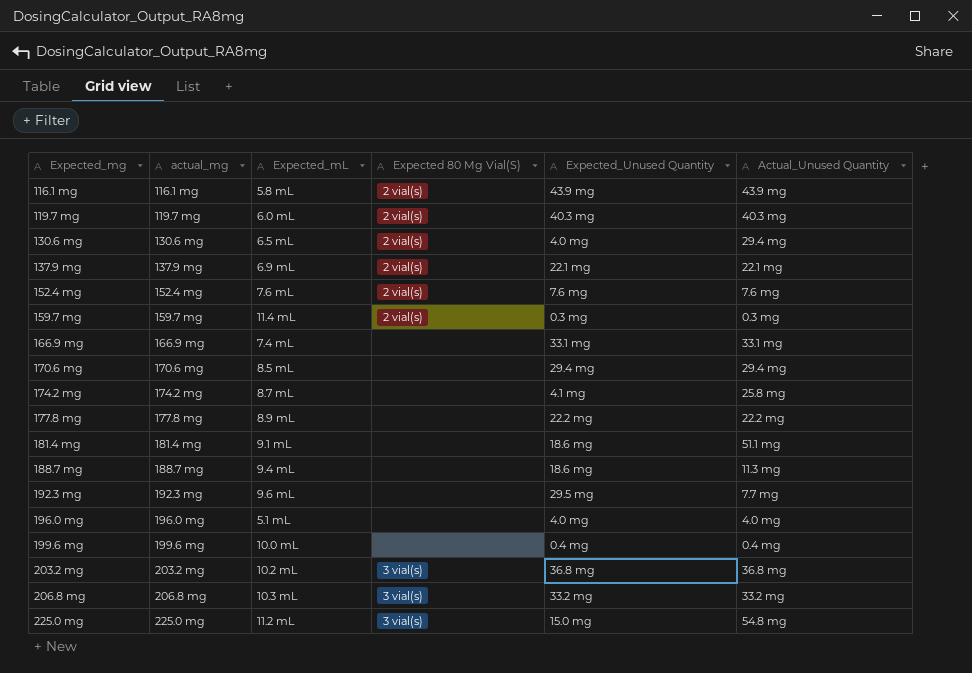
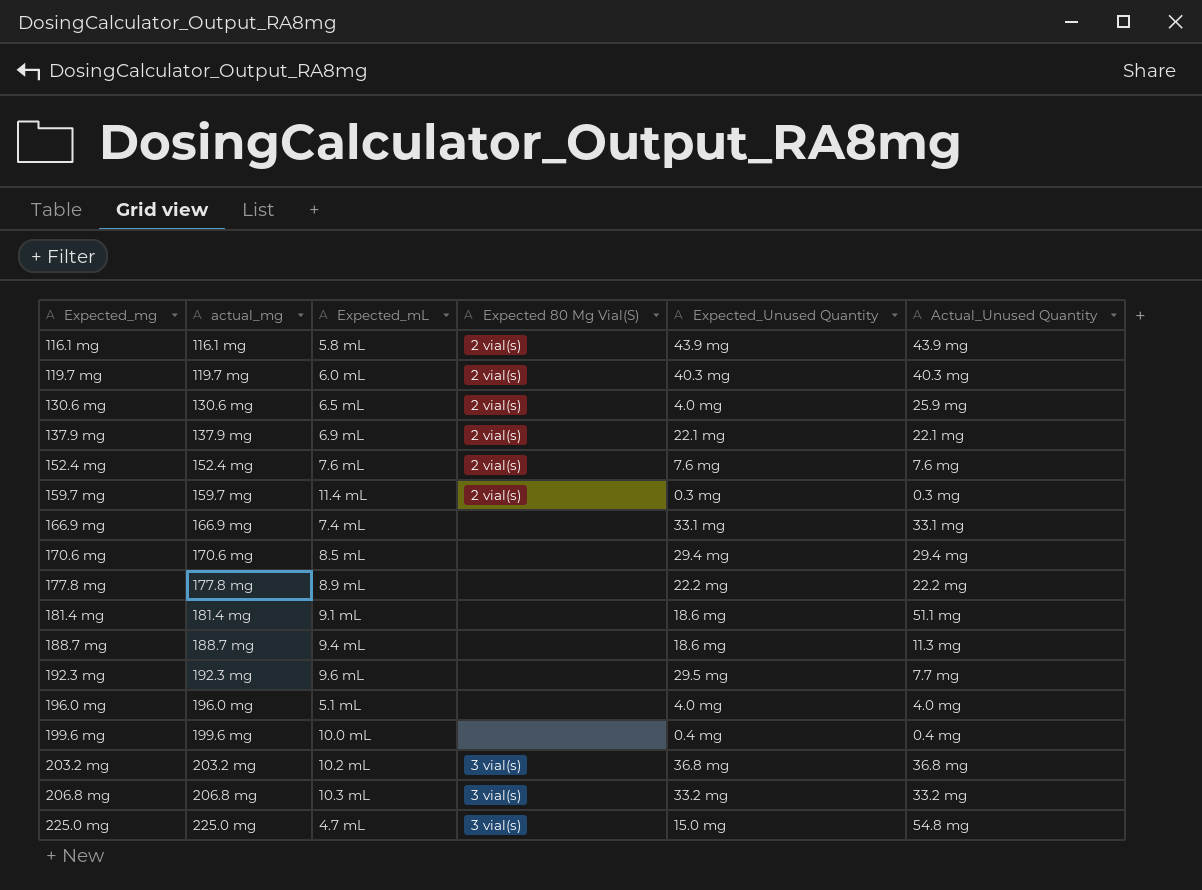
row 174.2 mg: 174.2 mg | 8.7 mL | none | 4.1 mg | 25.8 mg -> none
130.6 mg | Actual_Unused Quantity: 29.4 mg -> 25.9 mg
225.0 mg | Expected_mL: 11.2 mL -> 4.7 mL

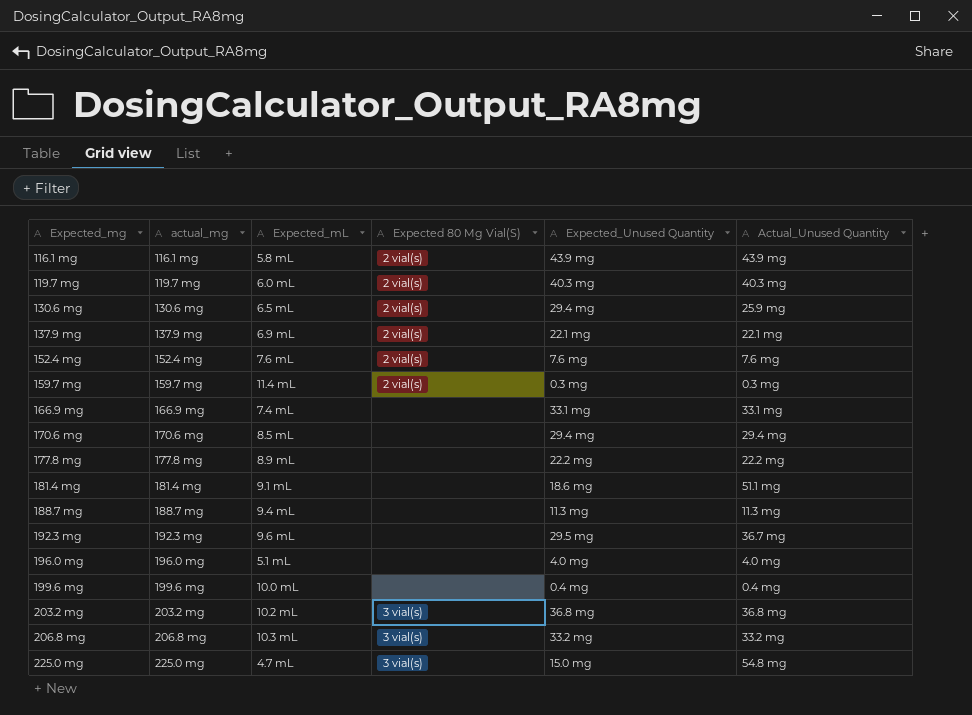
130.6 mg | Expected_Unused Quantity: 4.0 mg -> 29.4 mg
188.7 mg | Expected_Unused Quantity: 18.6 mg -> 11.3 mg
192.3 mg | Actual_Unused Quantity: 7.7 mg -> 36.7 mg

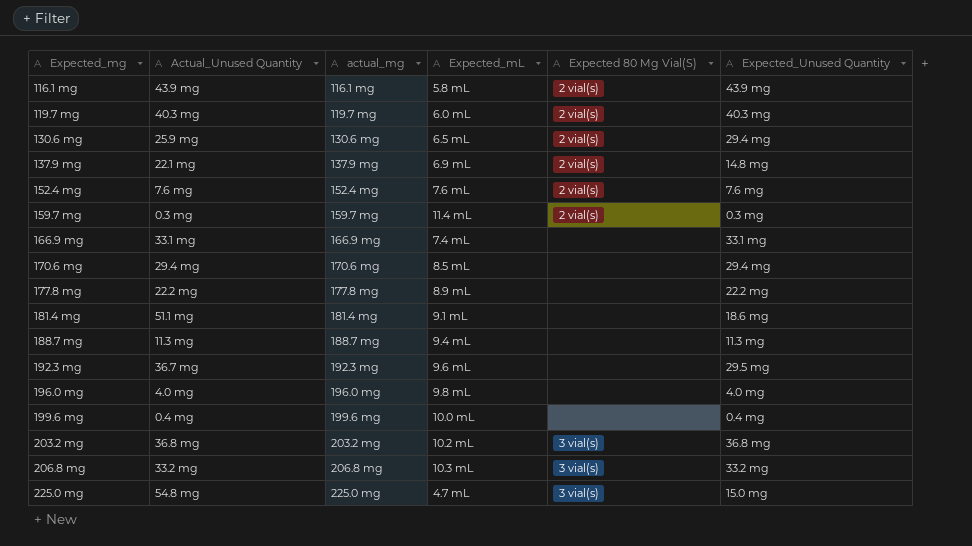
column Actual_Unused Quantity | position: 6 -> 2
137.9 mg | Expected_Unused Quantity: 22.1 mg -> 14.8 mg
196.0 mg | Expected_mL: 5.1 mL -> 9.8 mL

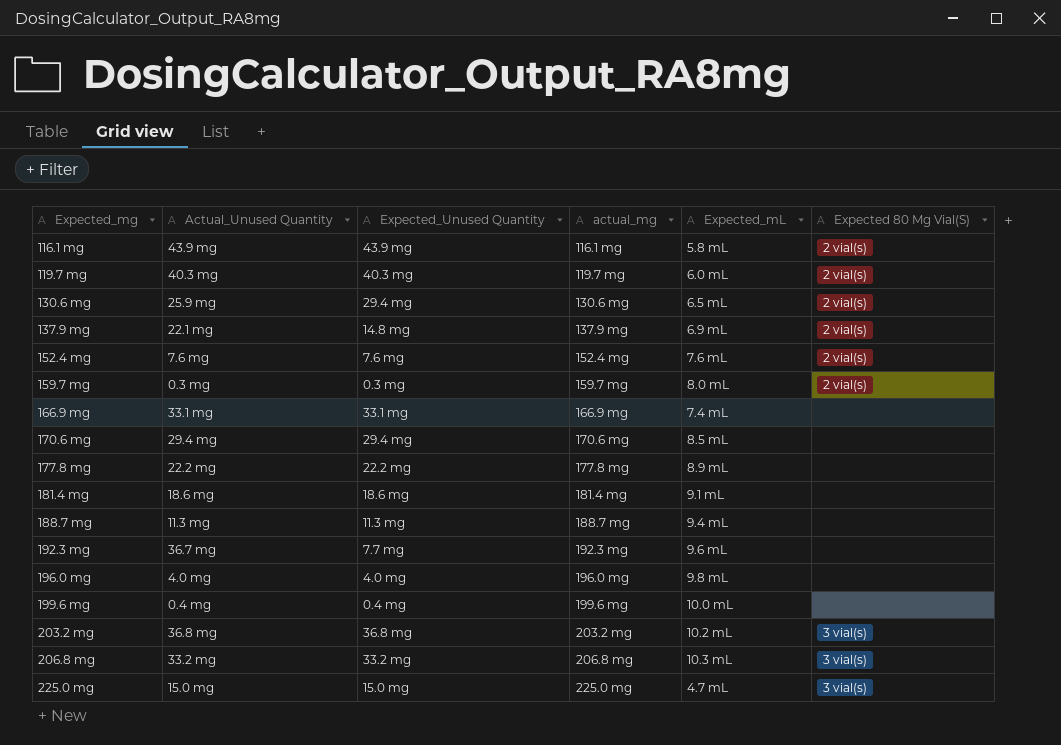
column Expected_Unused Quantity | position: 6 -> 3
159.7 mg | Expected_mL: 11.4 mL -> 8.0 mL
181.4 mg | Actual_Unused Quantity: 51.1 mg -> 18.6 mg
192.3 mg | Expected_Unused Quantity: 29.5 mg -> 7.7 mg
225.0 mg | Actual_Unused Quantity: 54.8 mg -> 15.0 mg

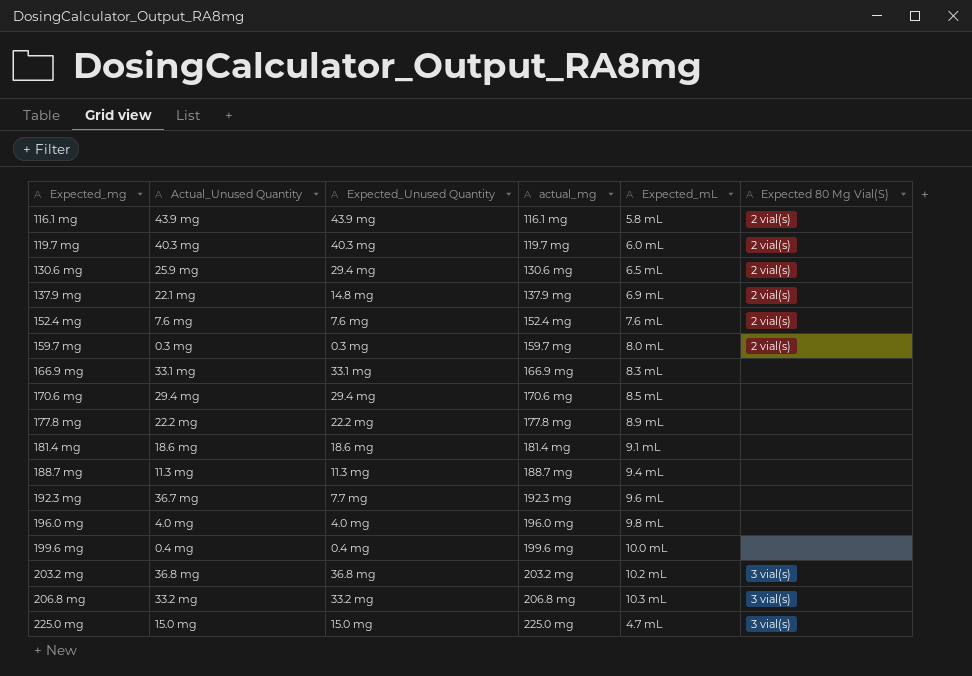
166.9 mg | Expected_mL: 7.4 mL -> 8.3 mL

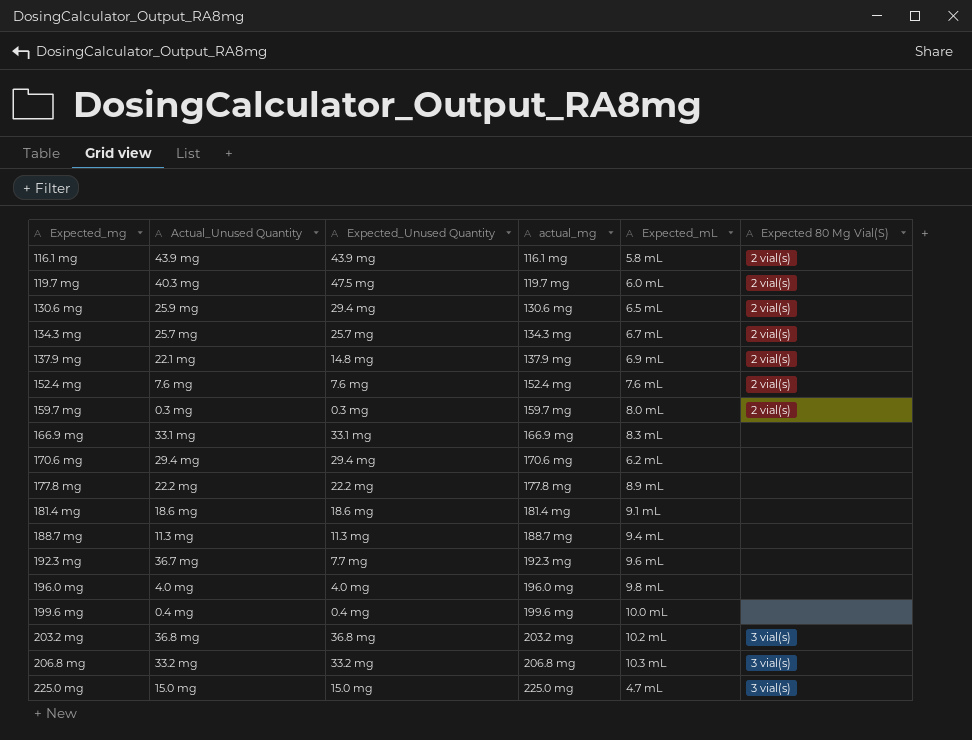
119.7 mg | Expected_Unused Quantity: 40.3 mg -> 47.5 mg
row 134.3 mg: none -> 25.7 mg | 25.7 mg | 134.3 mg | 6.7 mL | 2 vial(s)
170.6 mg | Expected_mL: 8.5 mL -> 6.2 mL

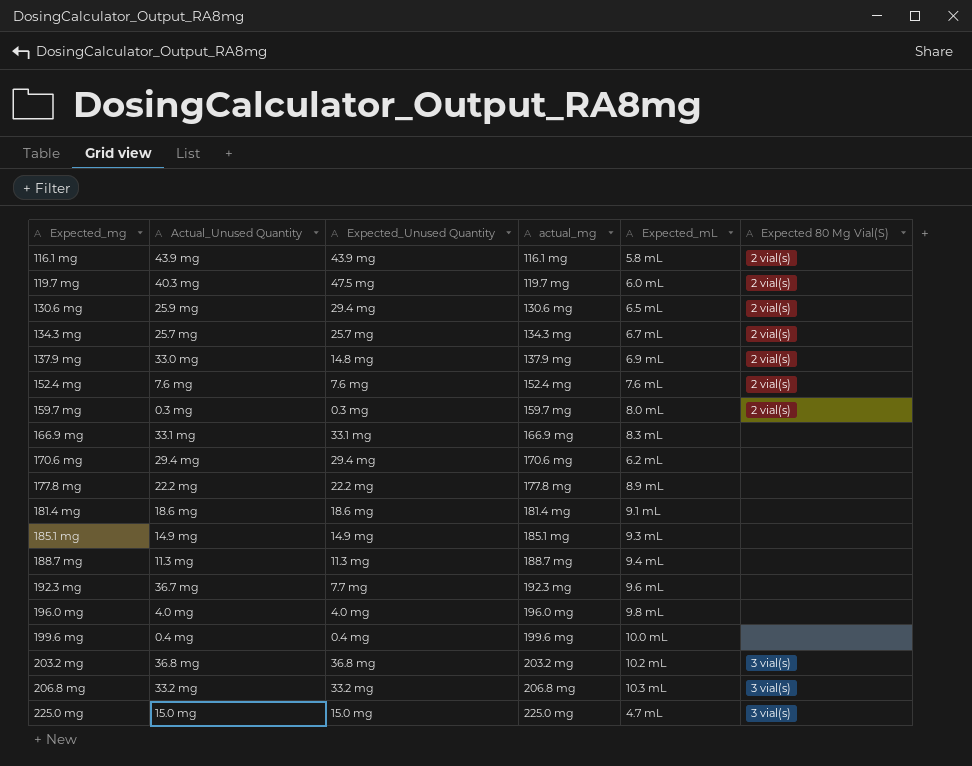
137.9 mg | Actual_Unused Quantity: 22.1 mg -> 33.0 mg
row 185.1 mg: none -> 14.9 mg | 14.9 mg | 185.1 mg | 9.3 mL | none

